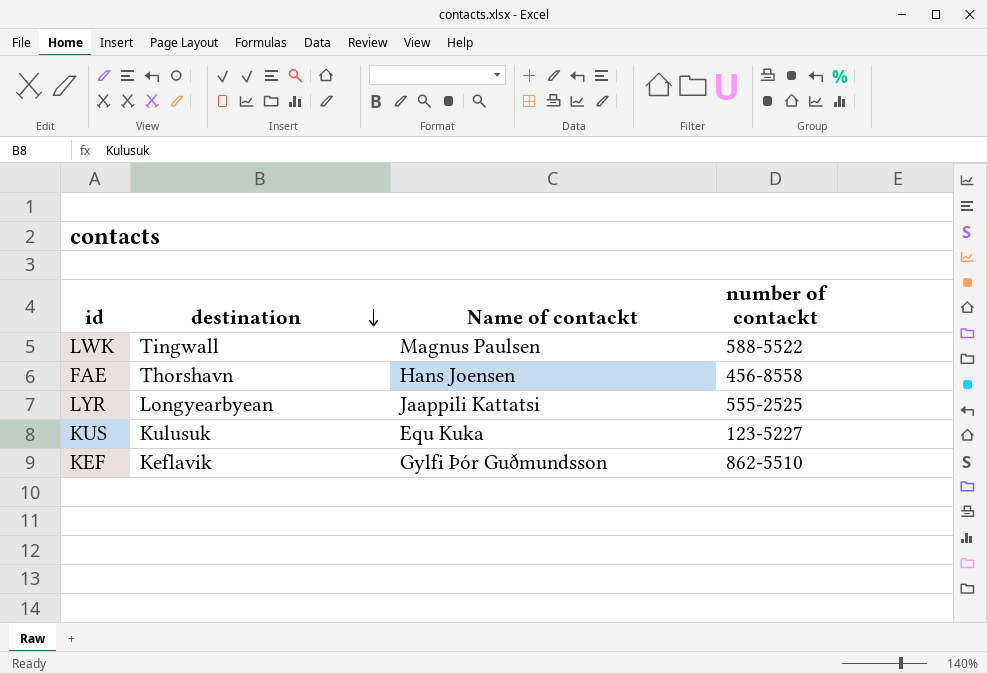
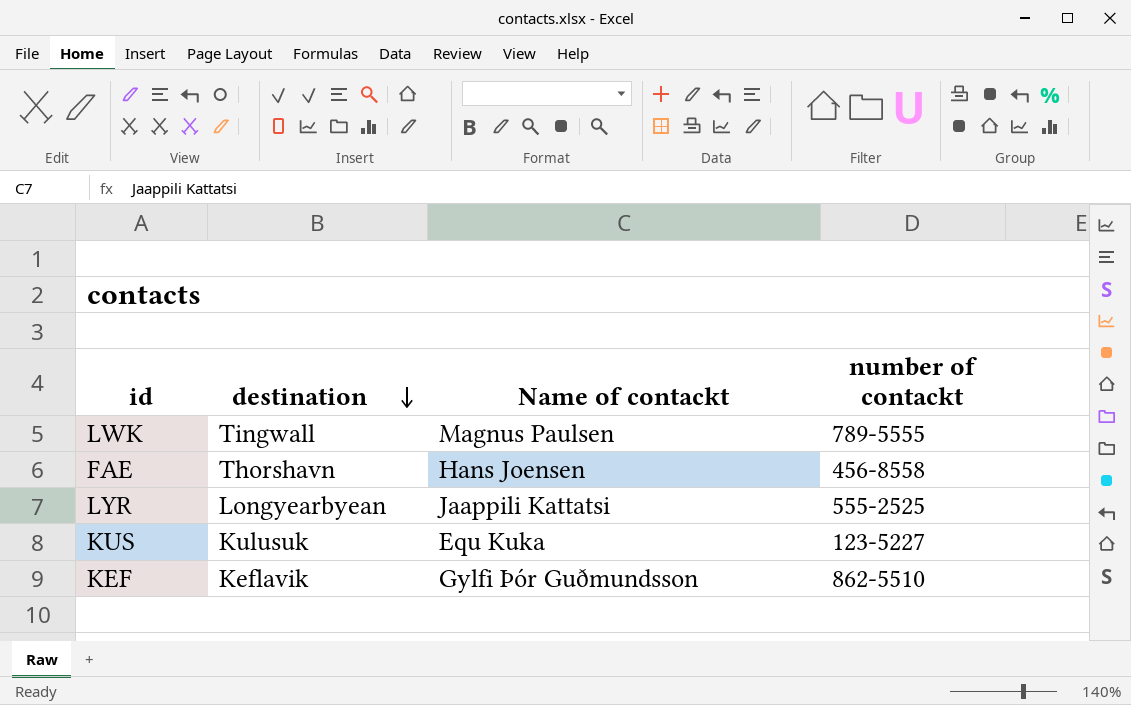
LWK | number of contackt: 588-5522 -> 789-5555

